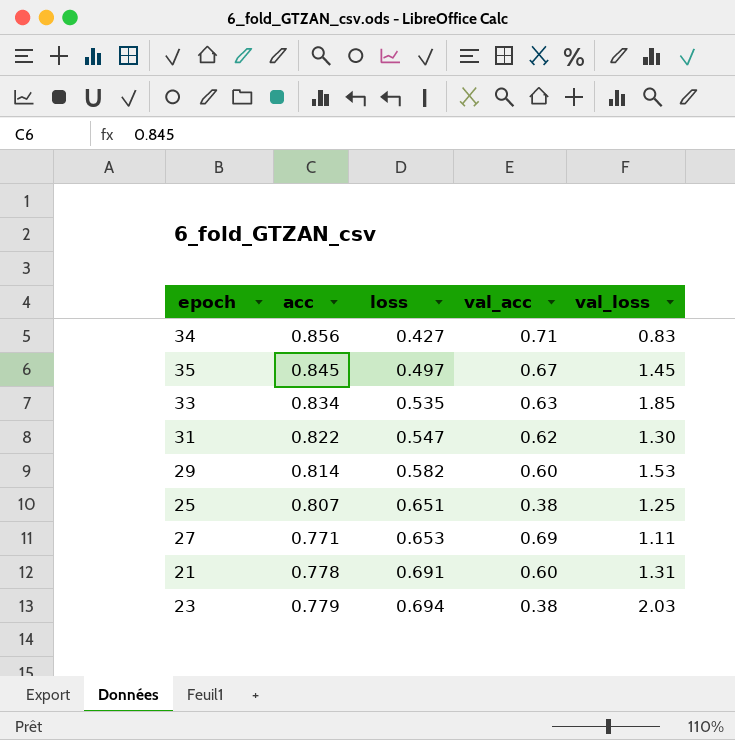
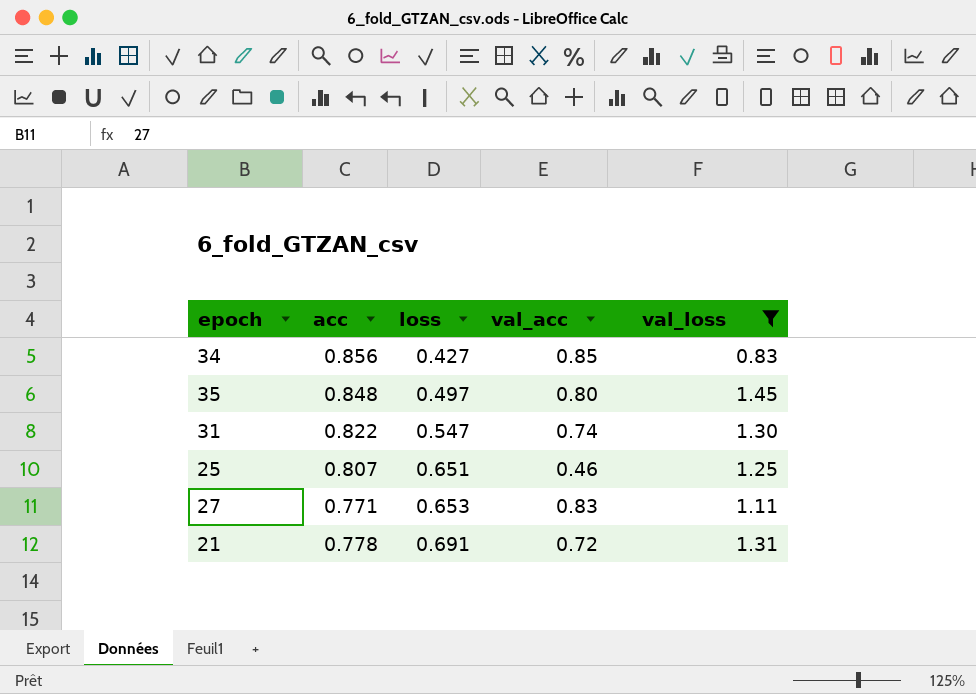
filter: none -> val_loss <= 1.45
34 | val_acc: 0.71 -> 0.85
35 | acc: 0.845 -> 0.848
35 | val_acc: 0.67 -> 0.80
31 | val_acc: 0.62 -> 0.74
25 | val_acc: 0.38 -> 0.46
27 | val_acc: 0.69 -> 0.83
21 | val_acc: 0.60 -> 0.72

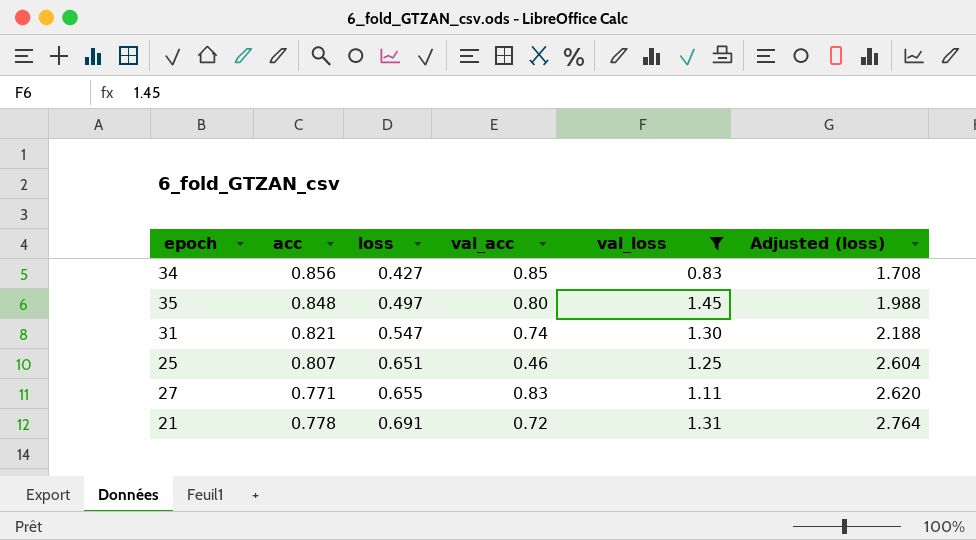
column Adjusted (loss) | formula: none -> [loss] * 4
31 | acc: 0.822 -> 0.821
27 | loss: 0.653 -> 0.655

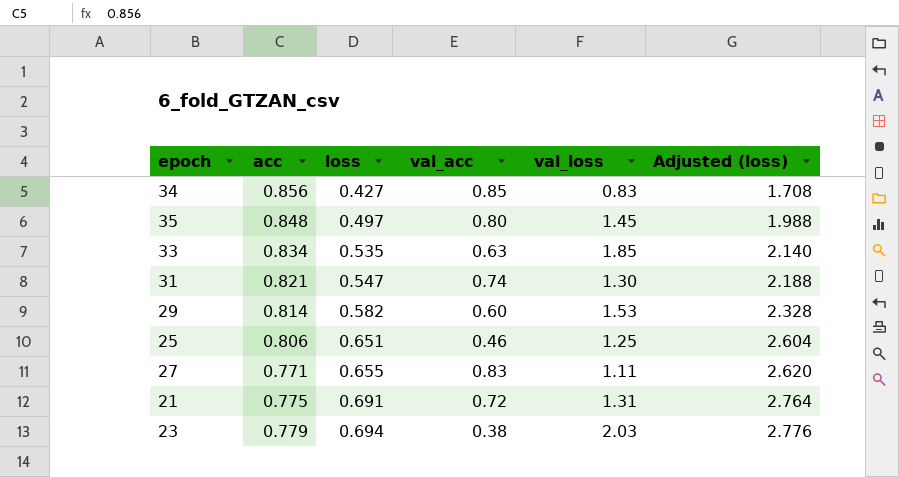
filter: val_loss <= 1.45 -> none
25 | acc: 0.807 -> 0.806
21 | acc: 0.778 -> 0.775

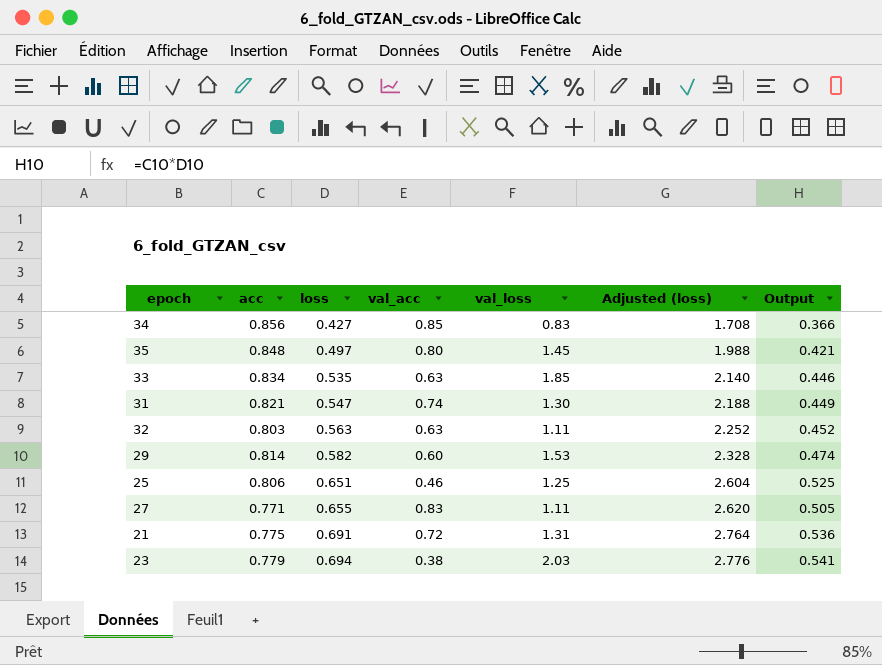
column Output | formula: none -> [acc] * [loss]
row 32: none -> 0.803 | 0.563 | 0.63 | 1.11 | 2.252 | 0.452

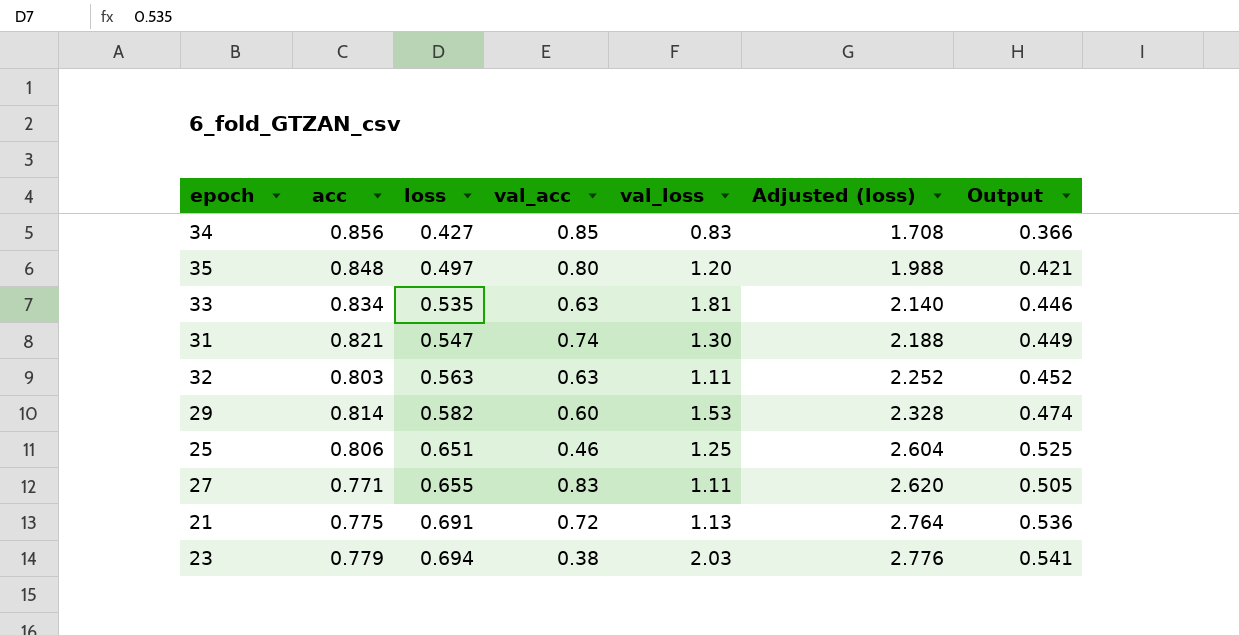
35 | val_loss: 1.45 -> 1.20
33 | val_loss: 1.85 -> 1.81
21 | val_loss: 1.31 -> 1.13

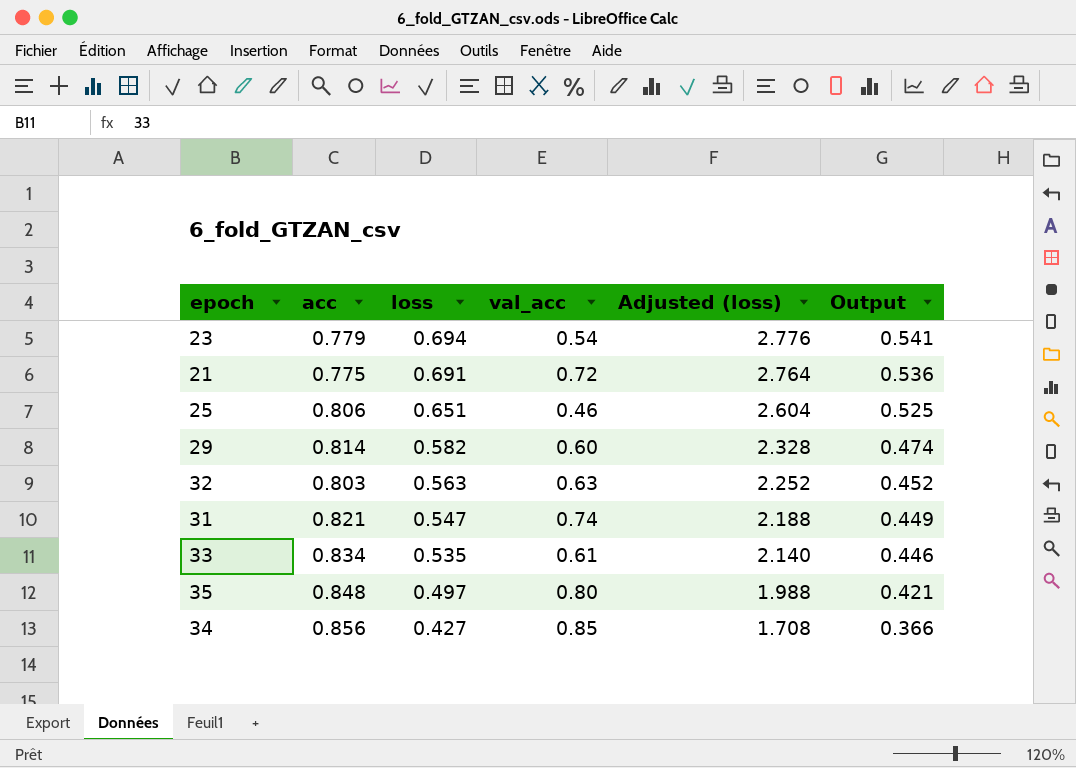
row order: loss ascending -> loss descending
column val_loss | position: 5 -> none
row 27: 0.771 | 0.655 | 0.83 | 1.11 | 2.620 | 0.505 -> none
23 | val_acc: 0.38 -> 0.54
33 | val_acc: 0.63 -> 0.61

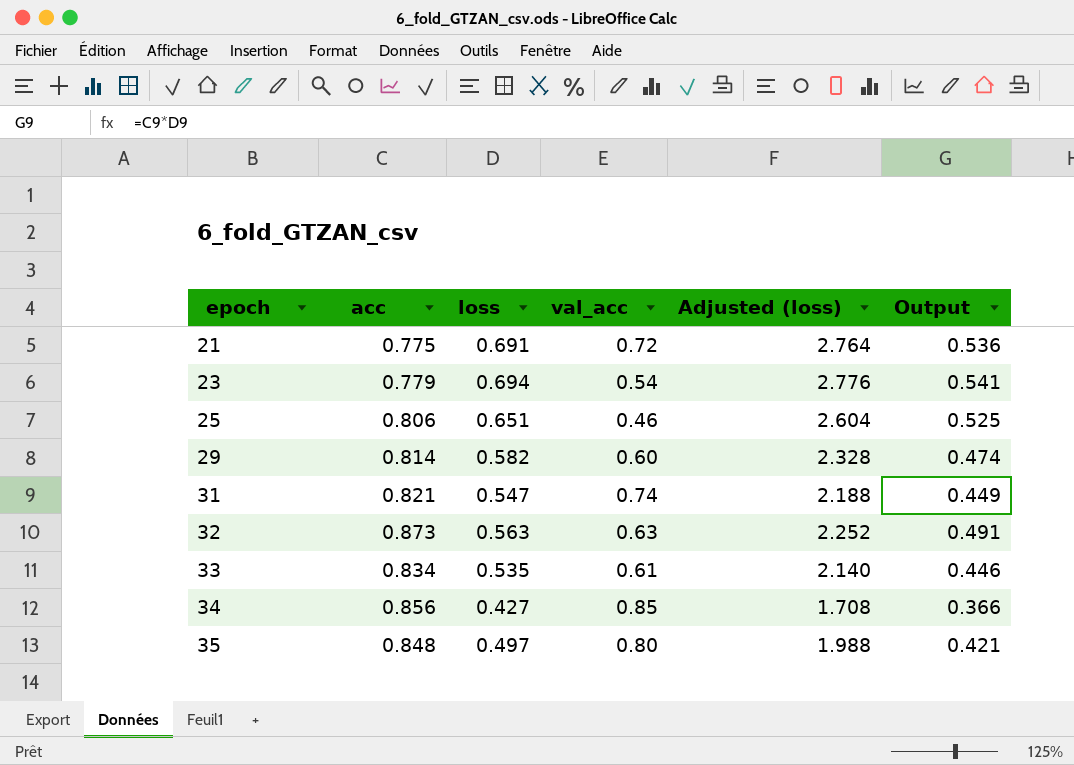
row order: loss descending -> epoch ascending
32 | acc: 0.803 -> 0.873
32 | Output: 0.452 -> 0.491

